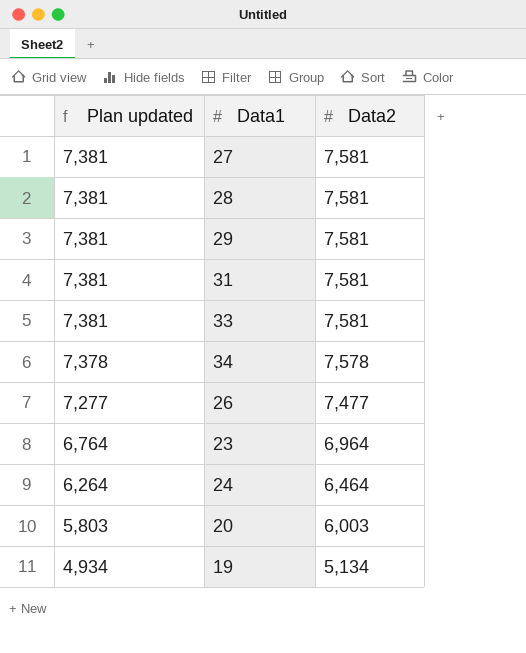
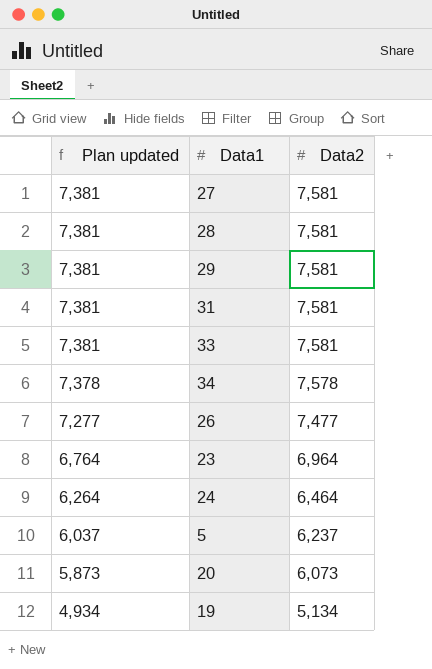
row 5: none -> 6,037 | 6,237
20 | Plan updated: 5,803 -> 5,873
20 | Data2: 6,003 -> 6,073

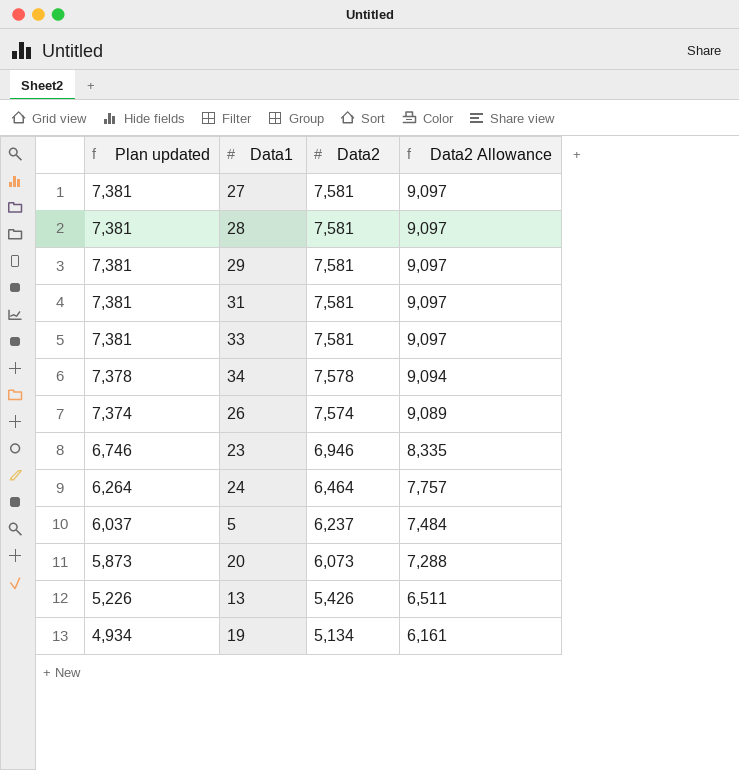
column Data2 Allowance | formula: none -> [Data2] * 1.2
26 | Plan updated: 7,277 -> 7,374
26 | Data2: 7,477 -> 7,574
23 | Plan updated: 6,764 -> 6,746
23 | Data2: 6,964 -> 6,946
row 13: none -> 5,226 | 5,426 | 6,511

